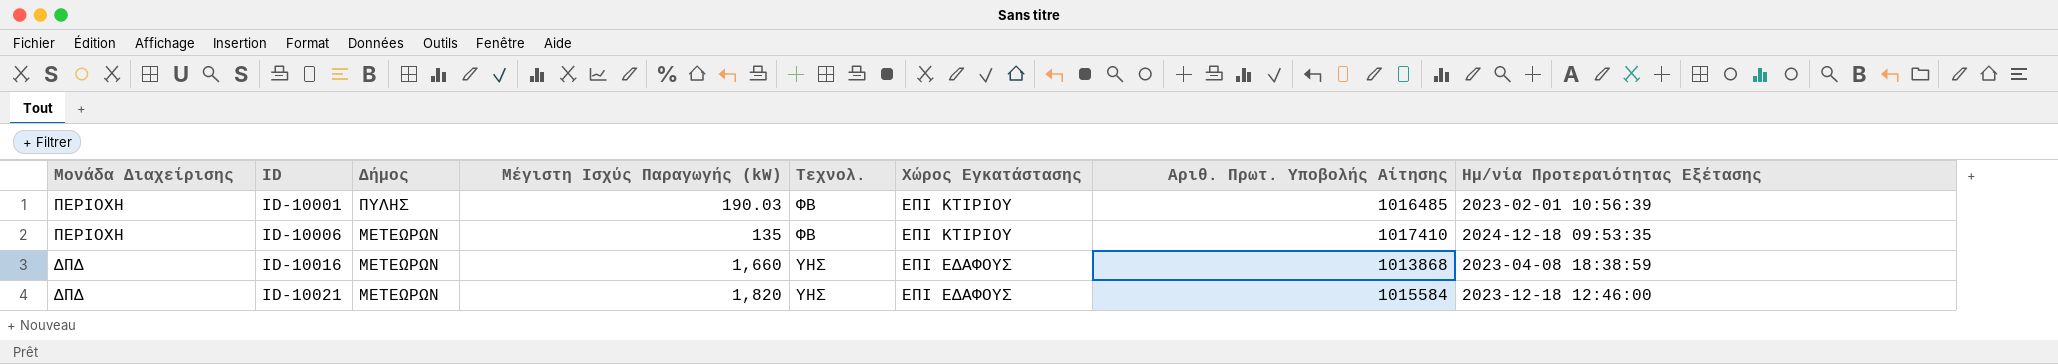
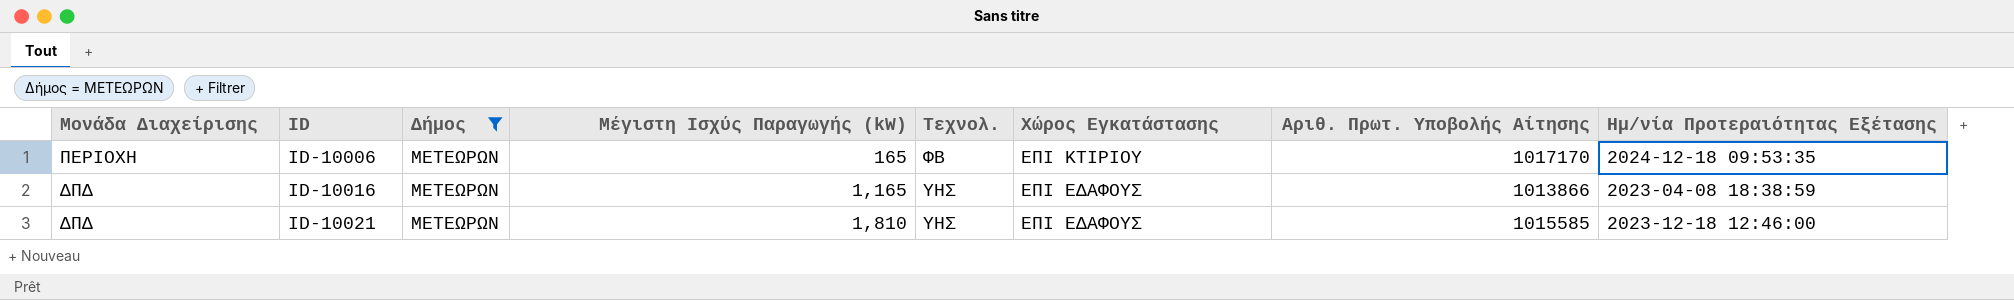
filter: none -> Δήμος = ΜΕΤΕΩΡΩΝ
ID-10006 | Μέγιστη Ισχύς Παραγωγής (kW): 135 -> 165
ID-10006 | Αριθ. Πρωτ. Υποβολής Αίτησης: 1017410 -> 1017170
ID-10016 | Μέγιστη Ισχύς Παραγωγής (kW): 1,660 -> 1,165
ID-10016 | Αριθ. Πρωτ. Υποβολής Αίτησης: 1013868 -> 1013866
ID-10021 | Μέγιστη Ισχύς Παραγωγής (kW): 1,820 -> 1,810
ID-10021 | Αριθ. Πρωτ. Υποβολής Αίτησης: 1015584 -> 1015585

